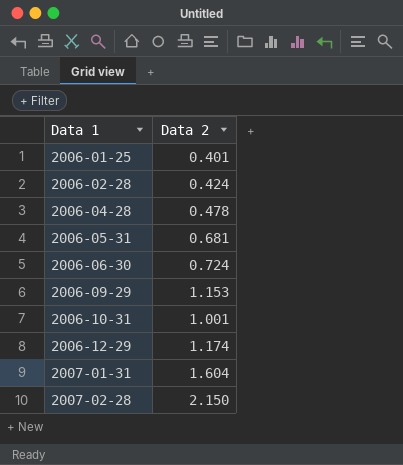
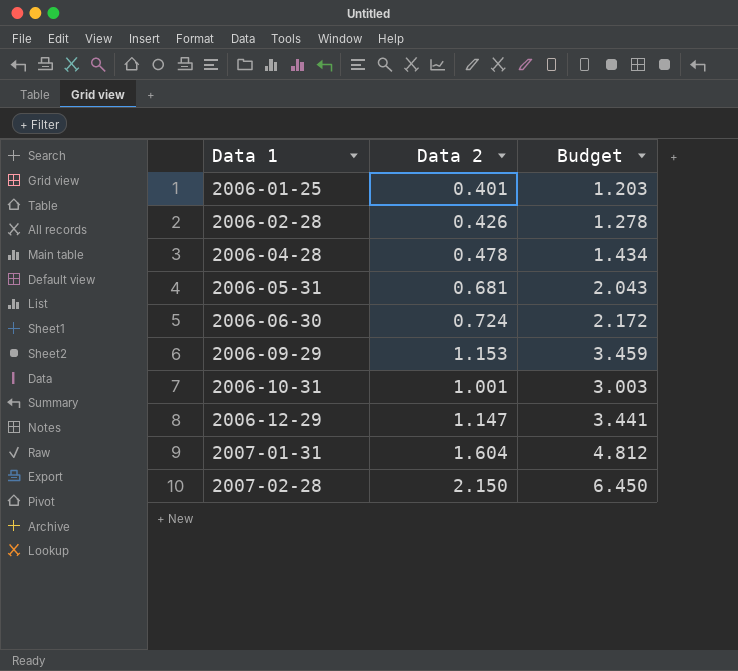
column Budget | formula: none -> [Data 2] * 3
2006-02-28 | Data 2: 0.424 -> 0.426
2006-12-29 | Data 2: 1.174 -> 1.147

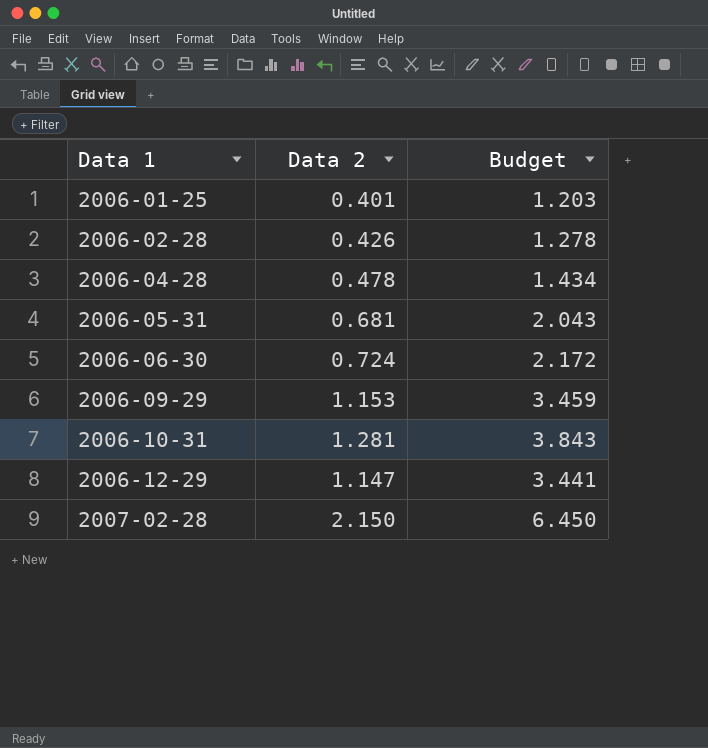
row 2007-01-31: 1.604 | 4.812 -> none
2006-10-31 | Data 2: 1.001 -> 1.281
2006-10-31 | Budget: 3.003 -> 3.843

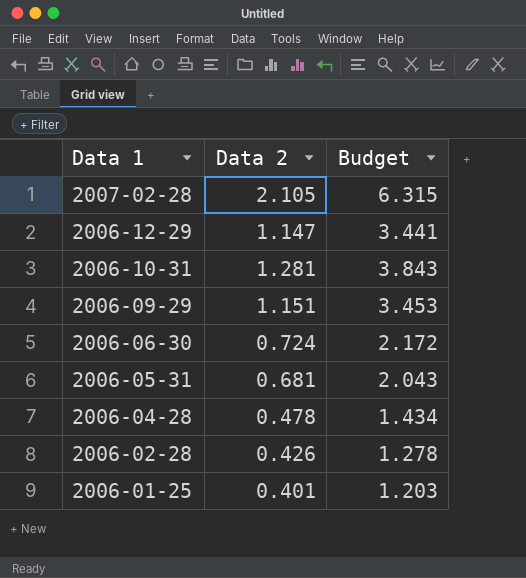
row order: Data 1 ascending -> Data 1 descending
2007-02-28 | Data 2: 2.150 -> 2.105
2007-02-28 | Budget: 6.450 -> 6.315
2006-09-29 | Data 2: 1.153 -> 1.151
2006-09-29 | Budget: 3.459 -> 3.453

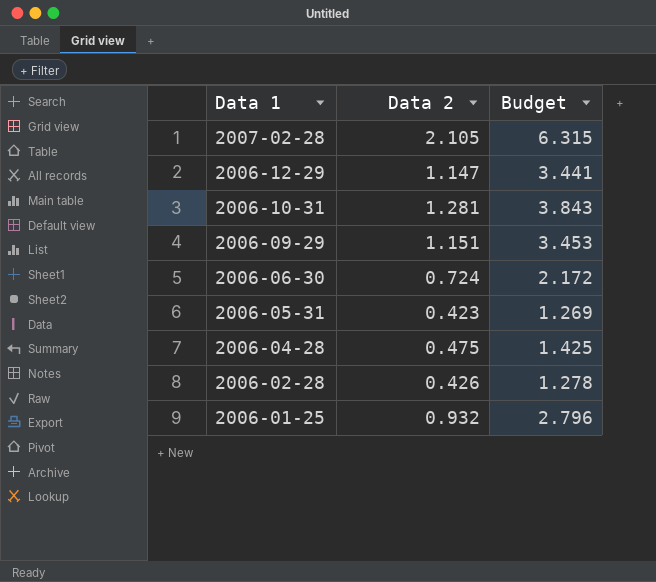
2006-05-31 | Data 2: 0.681 -> 0.423
2006-05-31 | Budget: 2.043 -> 1.269
2006-04-28 | Data 2: 0.478 -> 0.475
2006-04-28 | Budget: 1.434 -> 1.425
2006-01-25 | Data 2: 0.401 -> 0.932
2006-01-25 | Budget: 1.203 -> 2.796

